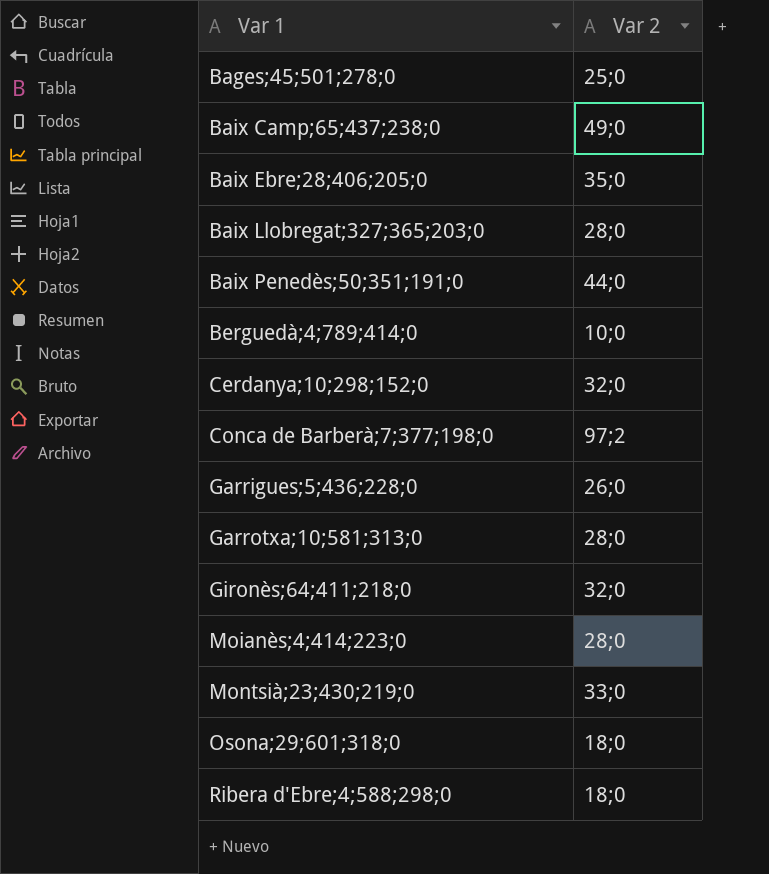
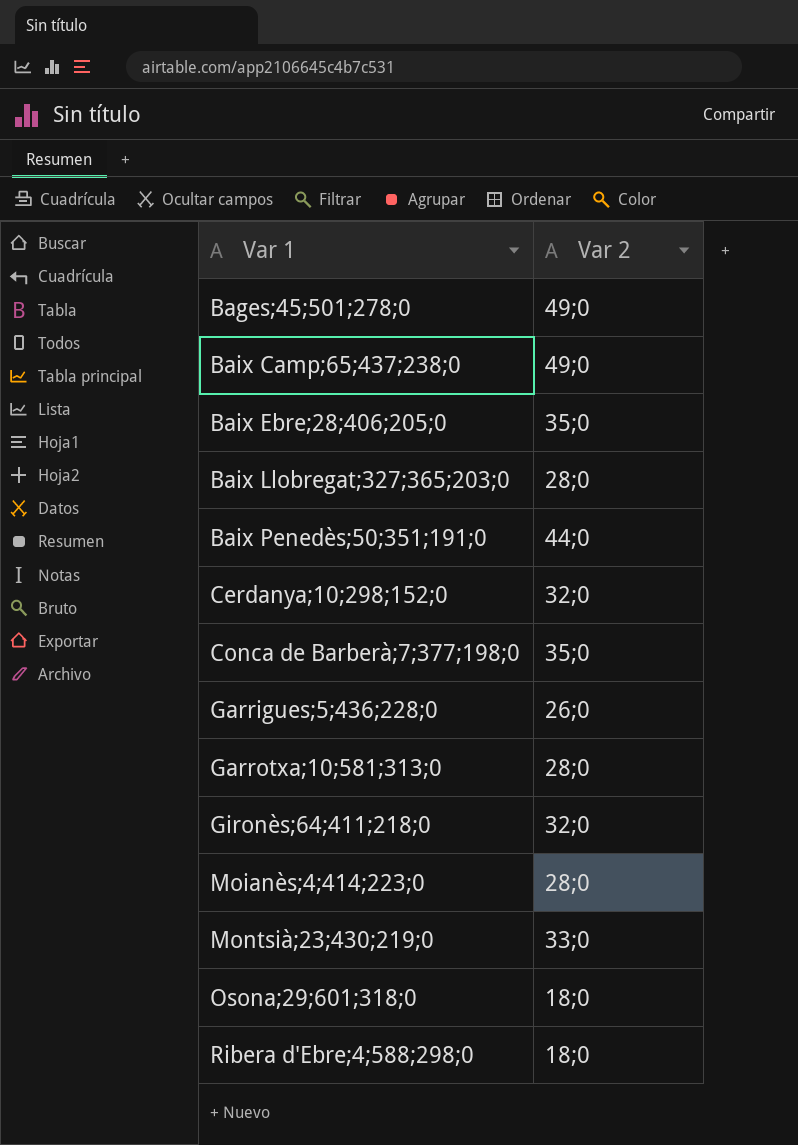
row Berguedà;4;789;414;0: 10;0 -> none
Bages;45;501;278;0 | Var 2: 25;0 -> 49;0
Conca de Barberà;7;377;198;0 | Var 2: 97;2 -> 35;0

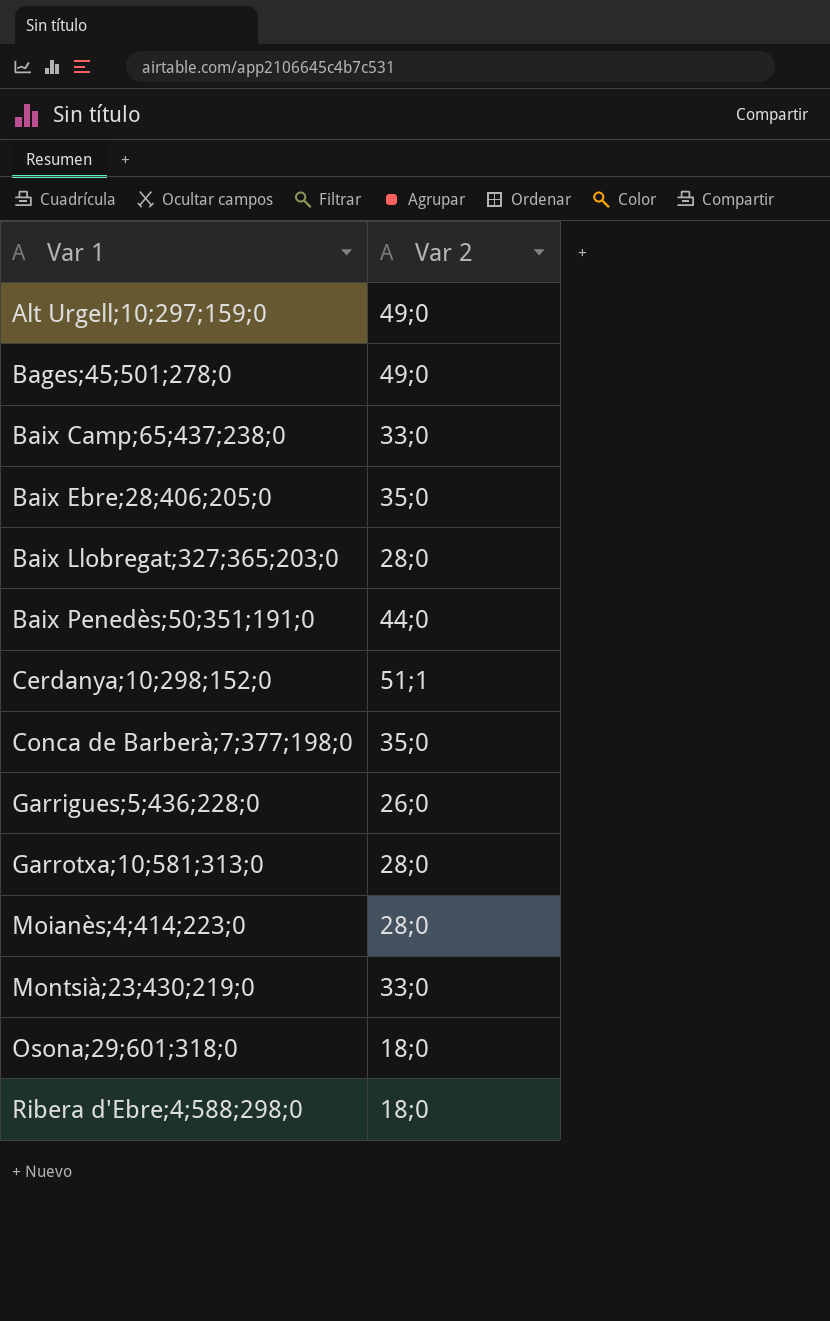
row Gironès;64;411;218;0: 32;0 -> none
row Alt Urgell;10;297;159;0: none -> 49;0
Baix Camp;65;437;238;0 | Var 2: 49;0 -> 33;0
Cerdanya;10;298;152;0 | Var 2: 32;0 -> 51;1

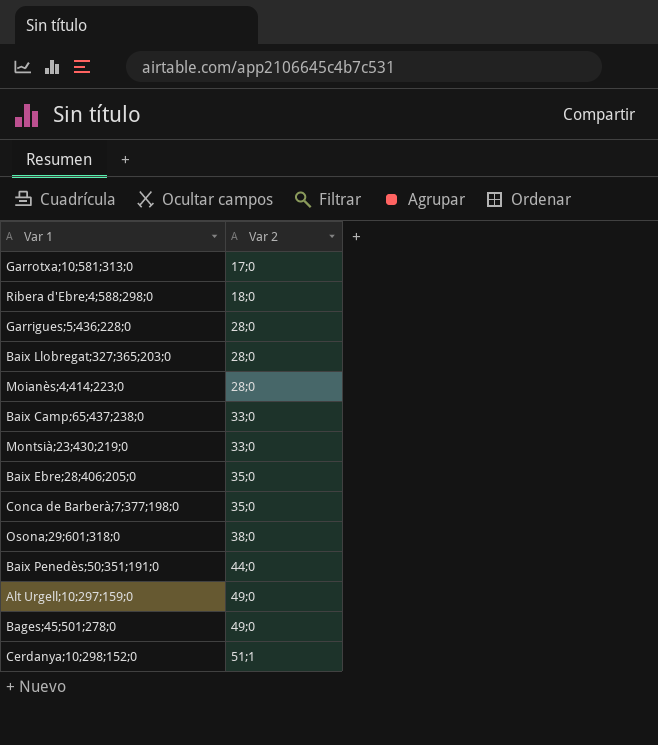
row order: Var 1 ascending -> Var 2 ascending
Garrotxa;10;581;313;0 | Var 2: 28;0 -> 17;0
Garrigues;5;436;228;0 | Var 2: 26;0 -> 28;0
Osona;29;601;318;0 | Var 2: 18;0 -> 38;0

